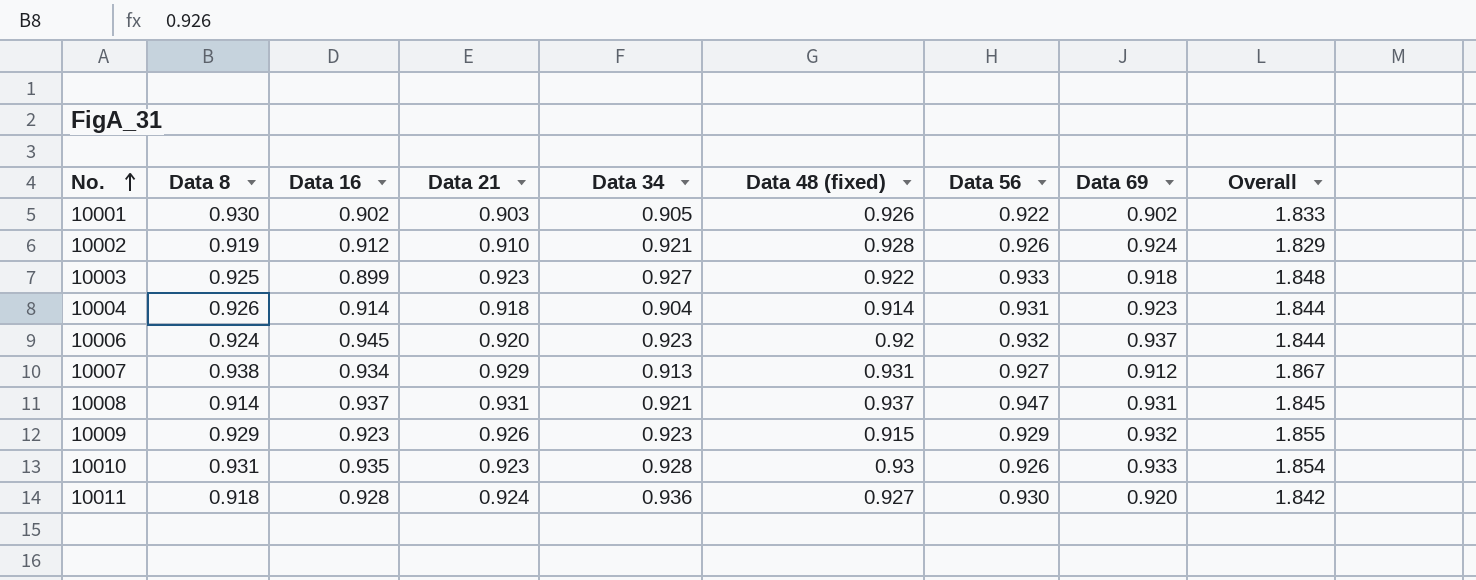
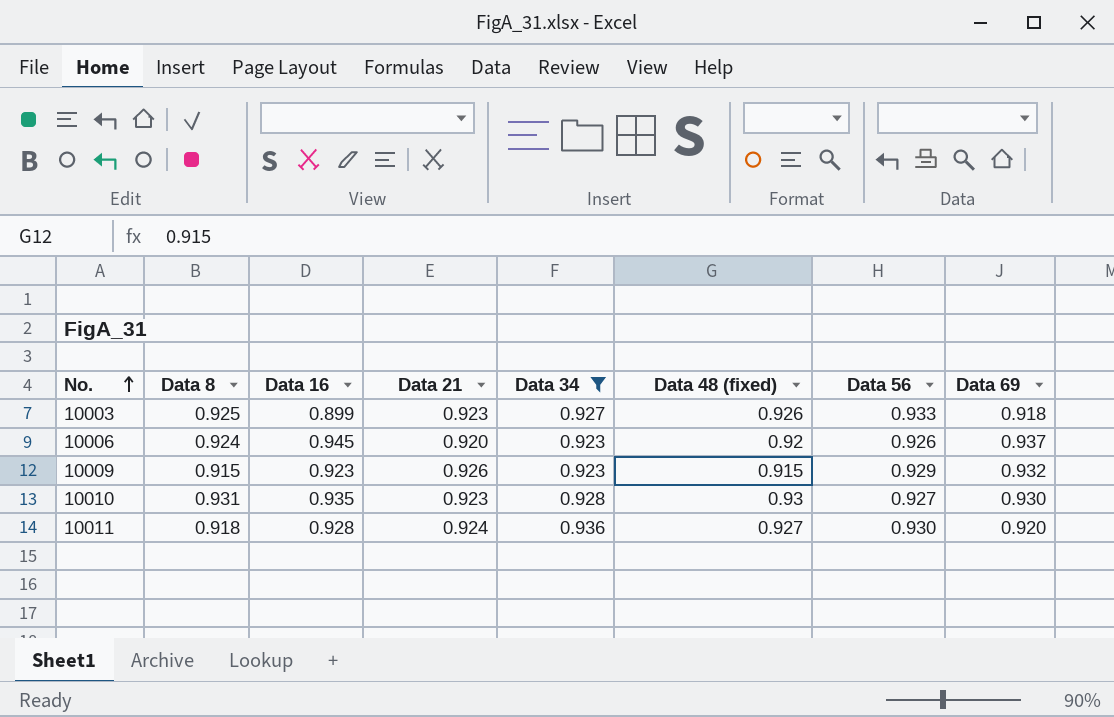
filter: none -> Data 34 >= 0.923
column Overall | formula: [Data 8] + [Data 21] -> none
10003 | Data 48 (fixed): 0.922 -> 0.926
10006 | Data 56: 0.932 -> 0.926
10009 | Data 8: 0.929 -> 0.915
10010 | Data 56: 0.926 -> 0.927
10010 | Data 69: 0.933 -> 0.930

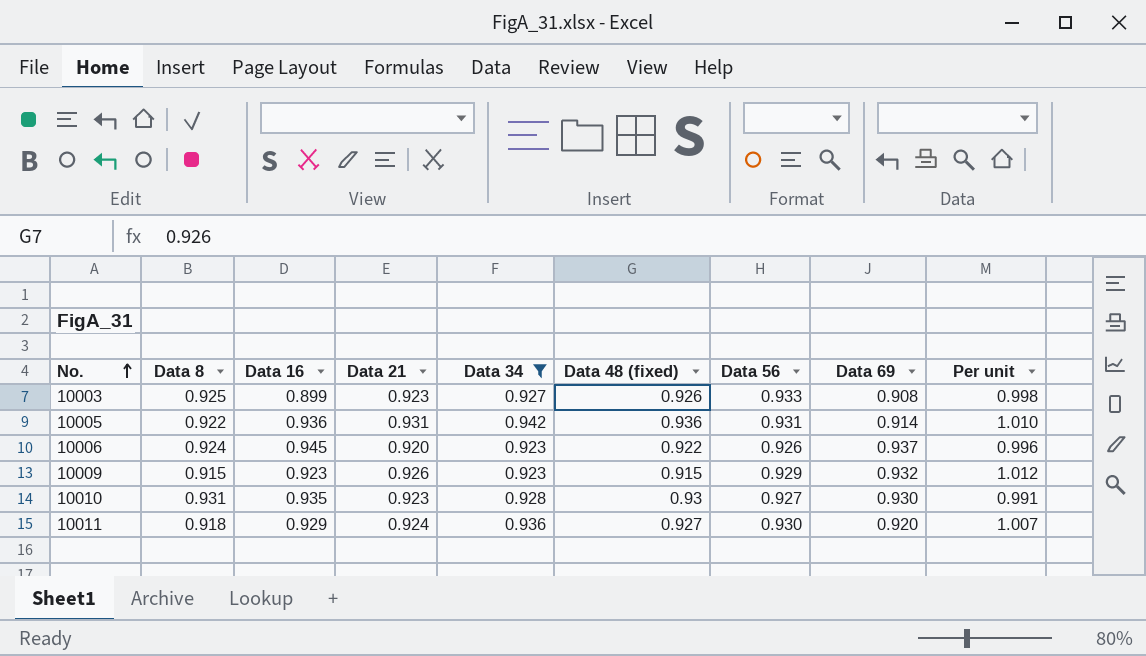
column Per unit | formula: none -> [Data 21] / [Data 8]
10003 | Data 69: 0.918 -> 0.908
row 10005: none -> 0.922 | 0.936 | 0.931 | 0.942 | 0.936 | 0.931 | 0.914 | 1.010
10006 | Data 48 (fixed): 0.92 -> 0.922
10011 | Data 16: 0.928 -> 0.929

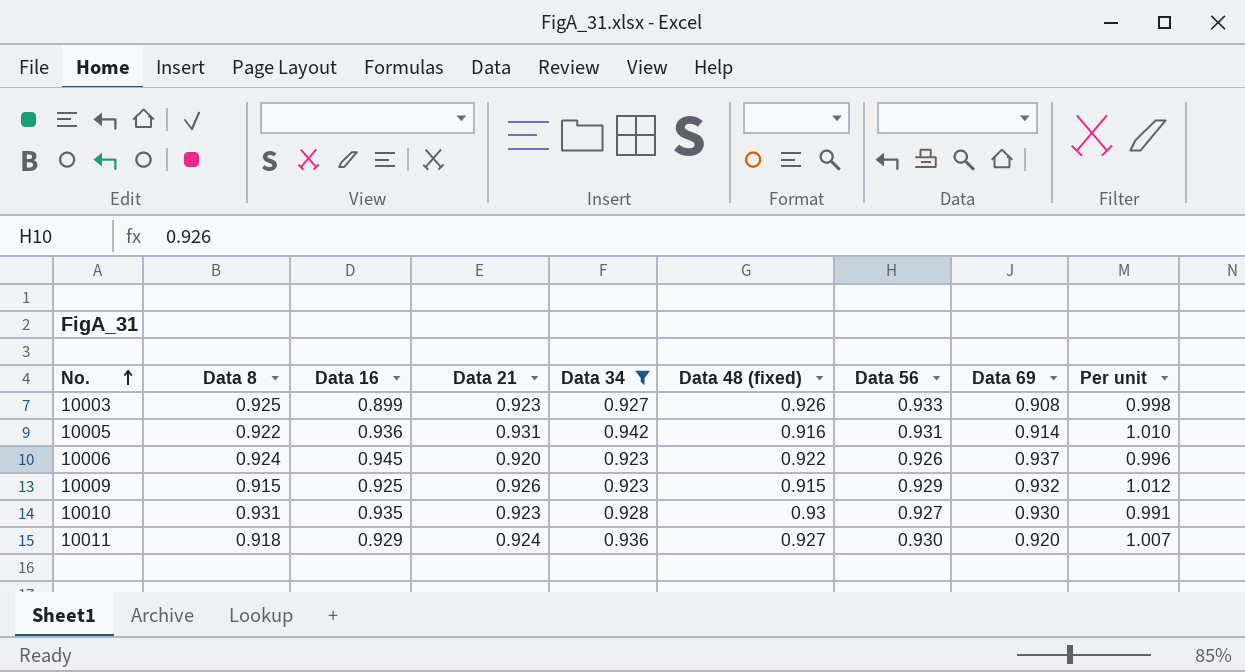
10005 | Data 48 (fixed): 0.936 -> 0.916
10009 | Data 16: 0.923 -> 0.925

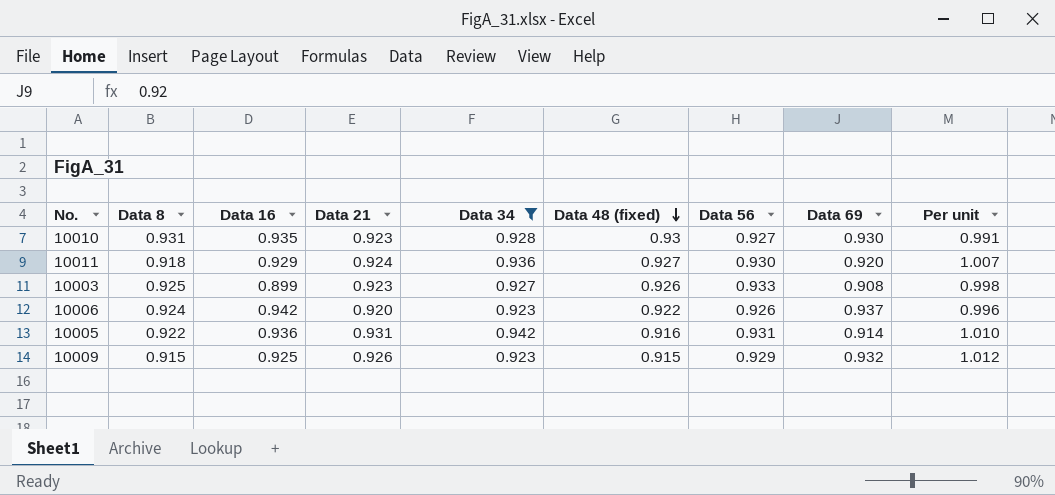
row order: No. ascending -> Data 48 (fixed) descending
10006 | Data 16: 0.945 -> 0.942

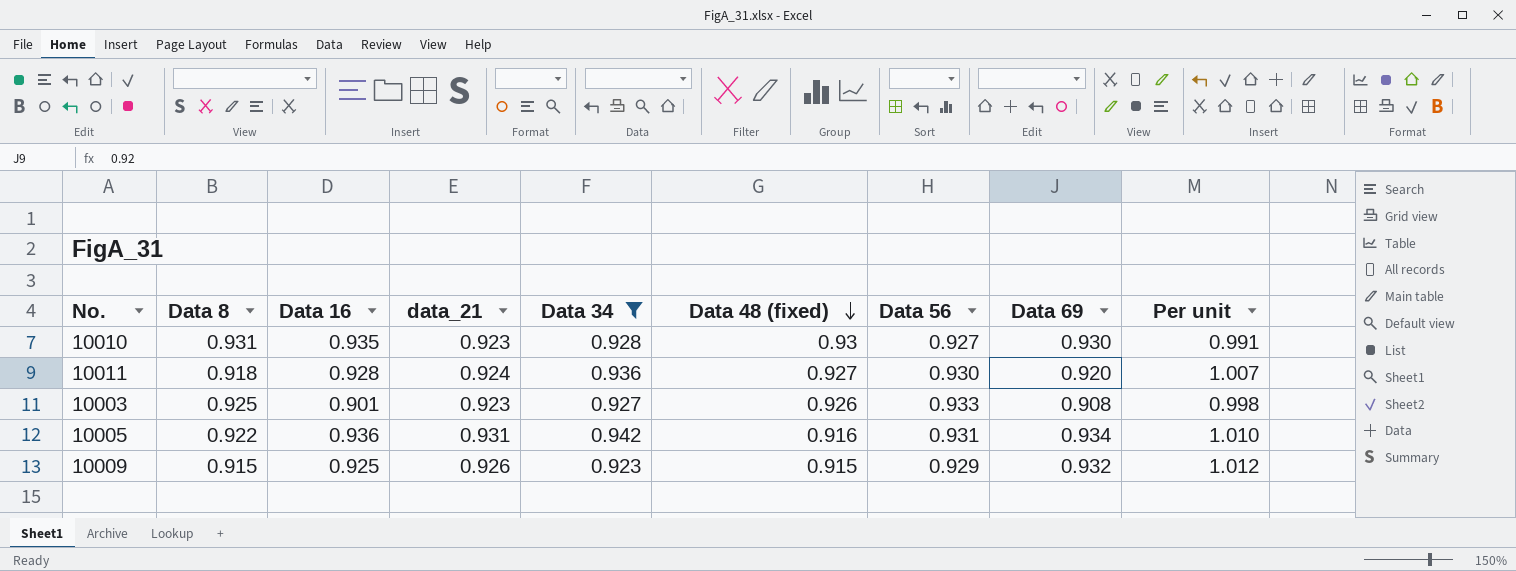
column name: Data 21 -> data_21
row 10006: 0.924 | 0.942 | 0.920 | 0.923 | 0.922 | 0.926 | 0.937 | 0.996 -> none
10011 | Data 16: 0.929 -> 0.928
10003 | Data 16: 0.899 -> 0.901
10005 | Data 69: 0.914 -> 0.934

